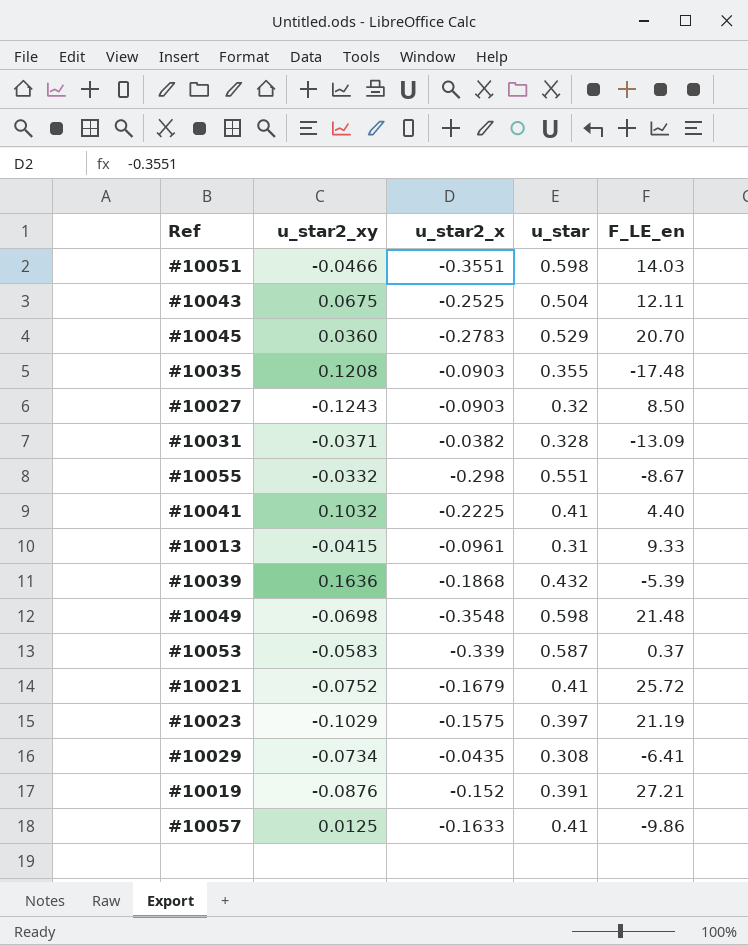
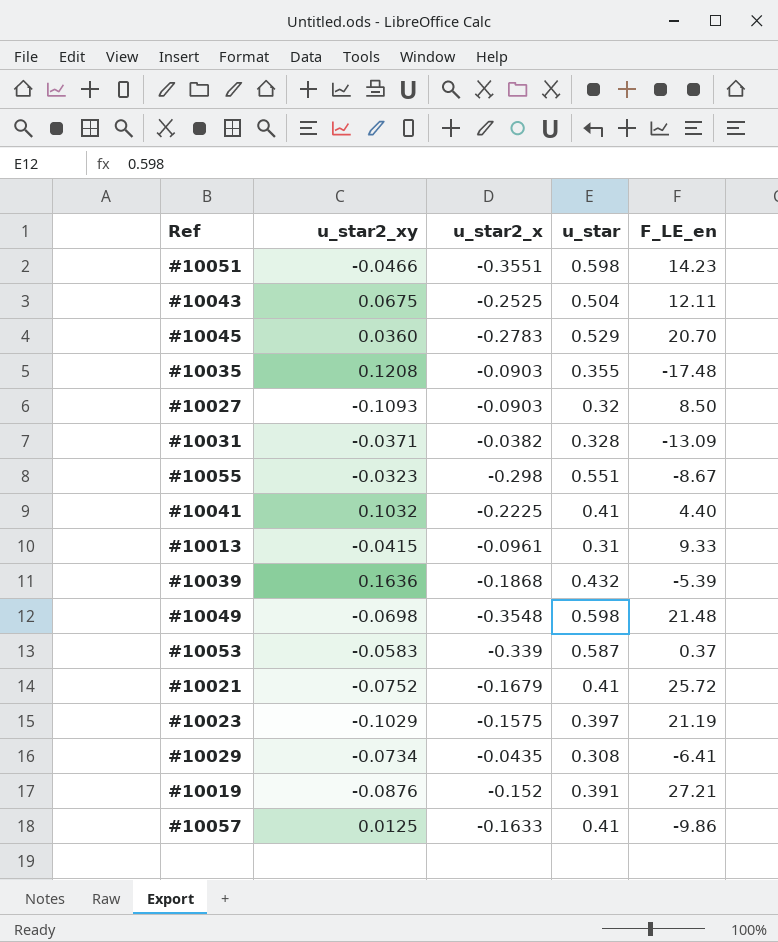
#10051 | F_LE_en: 14.03 -> 14.23
#10027 | u_star2_xy: -0.1243 -> -0.1093
#10055 | u_star2_xy: -0.0332 -> -0.0323

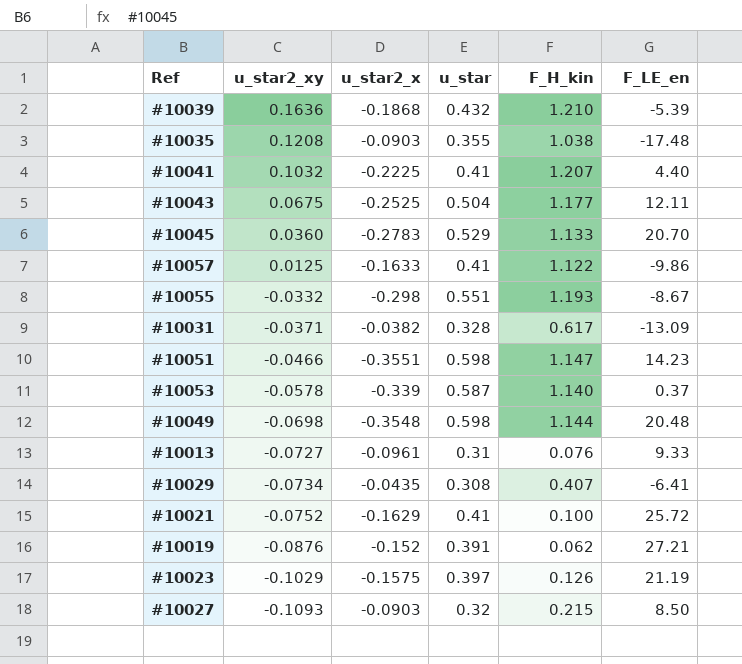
row order: none -> u_star2_xy descending
column F_H_kin | position: none -> 5
#10055 | u_star2_xy: -0.0323 -> -0.0332
#10053 | u_star2_xy: -0.0583 -> -0.0578
#10049 | F_LE_en: 21.48 -> 20.48
#10013 | u_star2_xy: -0.0415 -> -0.0727
#10021 | u_star2_x: -0.1679 -> -0.1629

